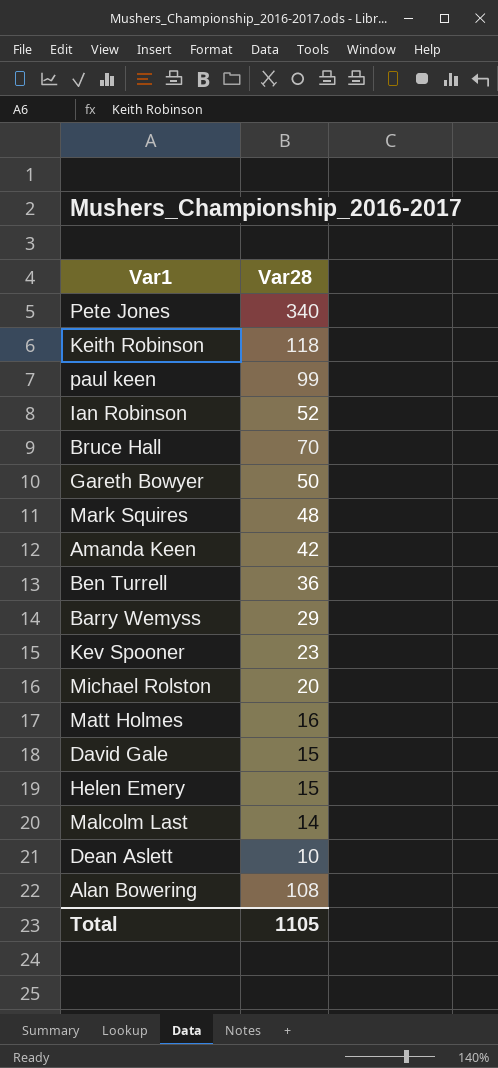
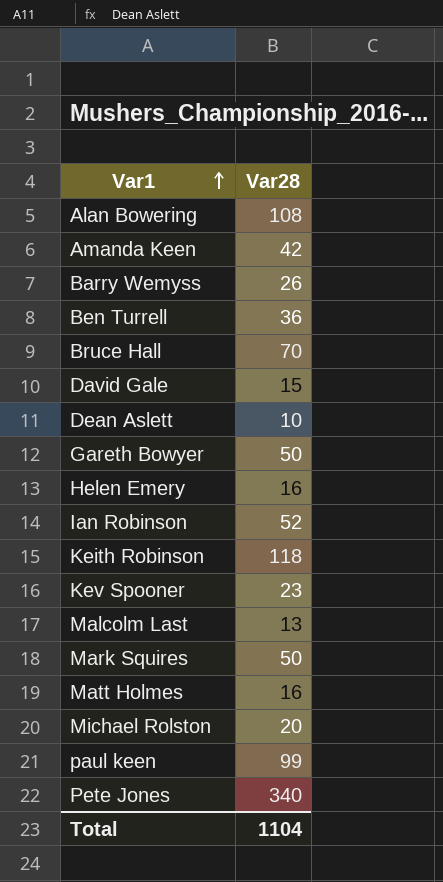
row order: none -> Var1 ascending
Barry Wemyss | Var28: 29 -> 26
Helen Emery | Var28: 15 -> 16
Malcolm Last | Var28: 14 -> 13
Mark Squires | Var28: 48 -> 50
Total | Var28: 1105 -> 1104

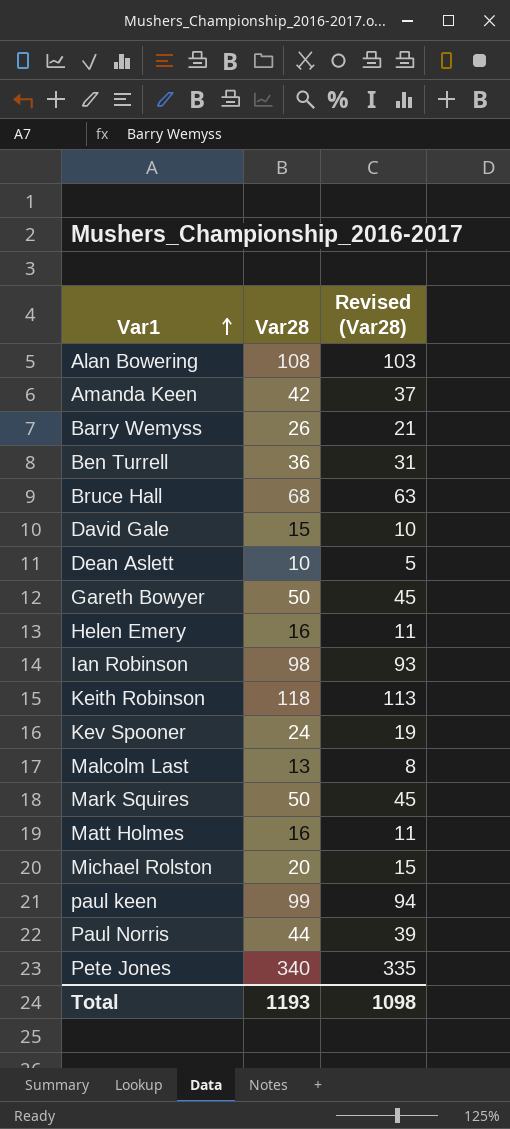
column Revised (Var28) | formula: none -> [Var28] - 5
Bruce Hall | Var28: 70 -> 68
Ian Robinson | Var28: 52 -> 98
Kev Spooner | Var28: 23 -> 24
row Paul Norris: none -> 44 | 39
Total | Var28: 1104 -> 1193

